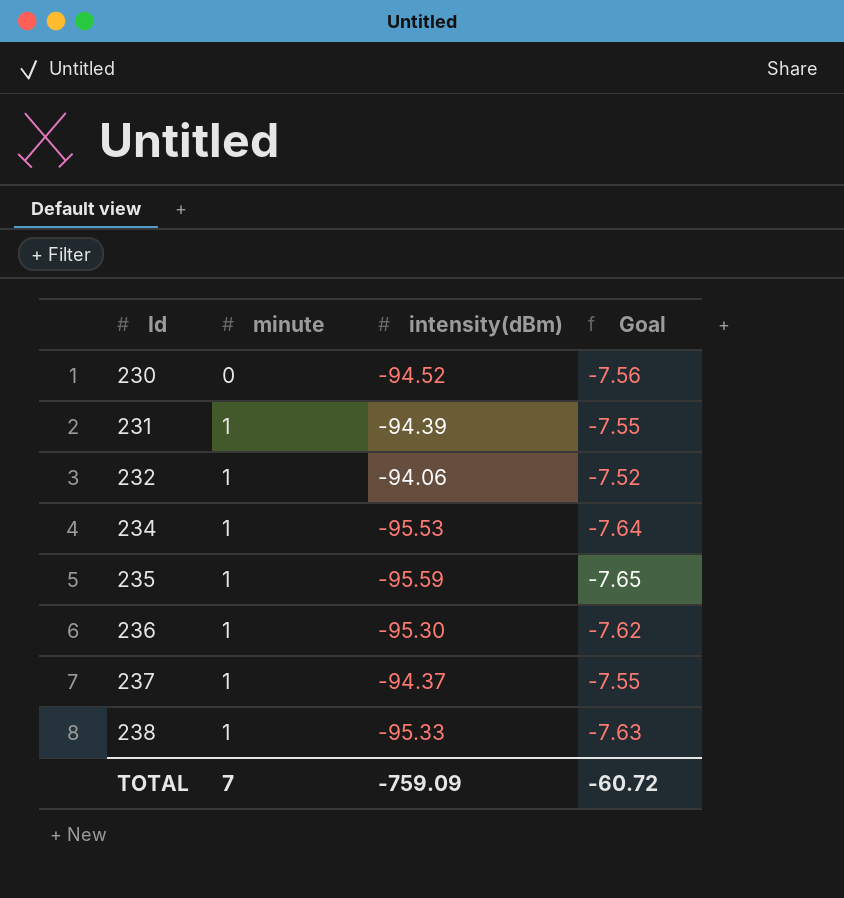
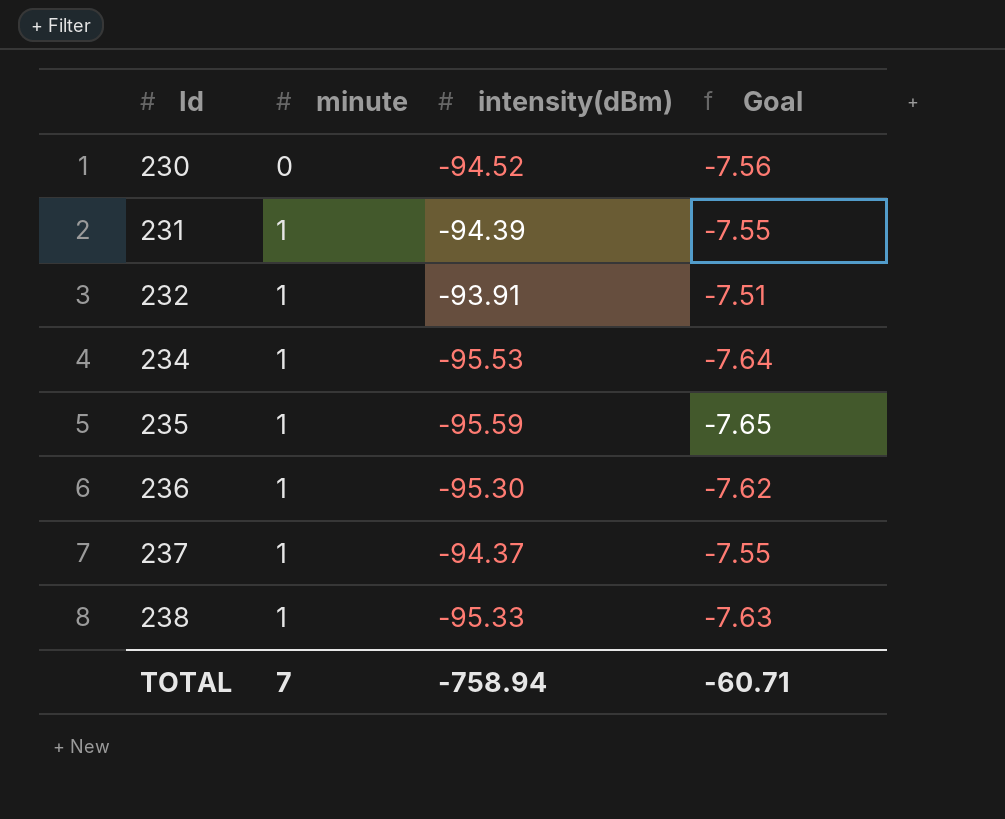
232 | intensity(dBm): -94.06 -> -93.91
232 | Goal: -7.52 -> -7.51
TOTAL | intensity(dBm): -759.09 -> -758.94
TOTAL | Goal: -60.72 -> -60.71

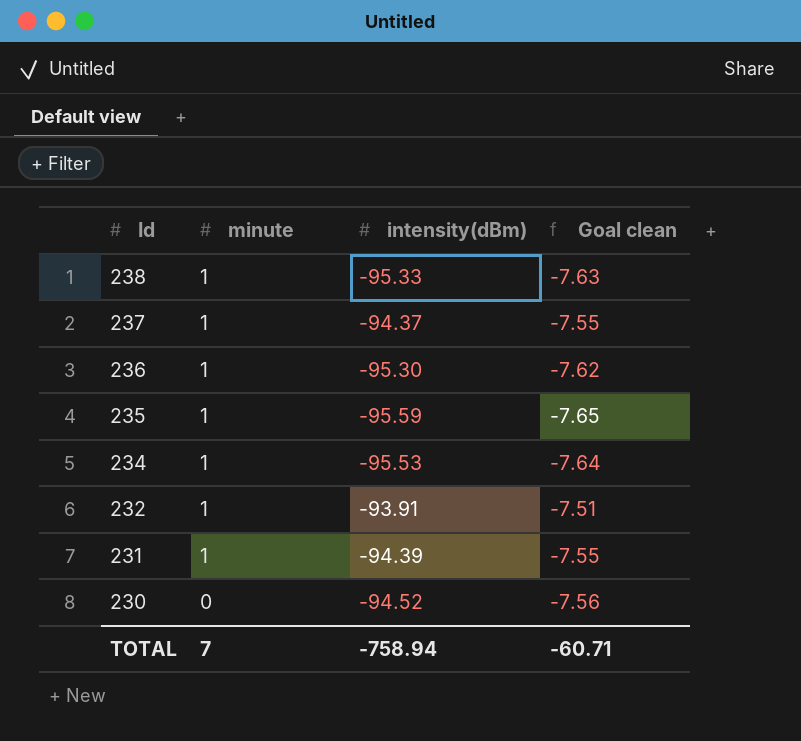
row order: Id ascending -> Id descending
column name: Goal -> Goal clean

